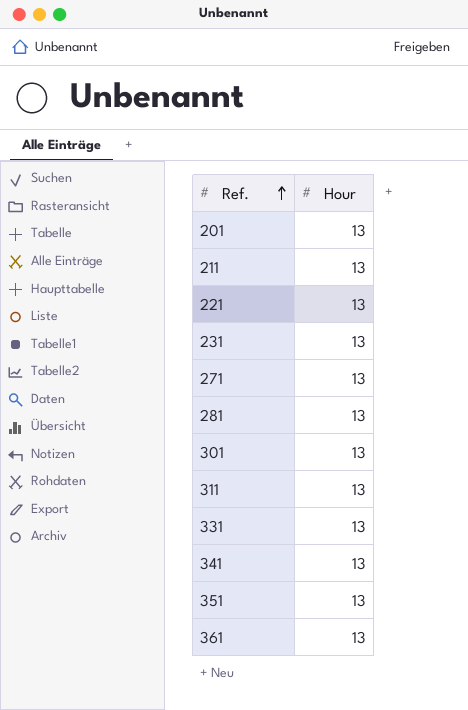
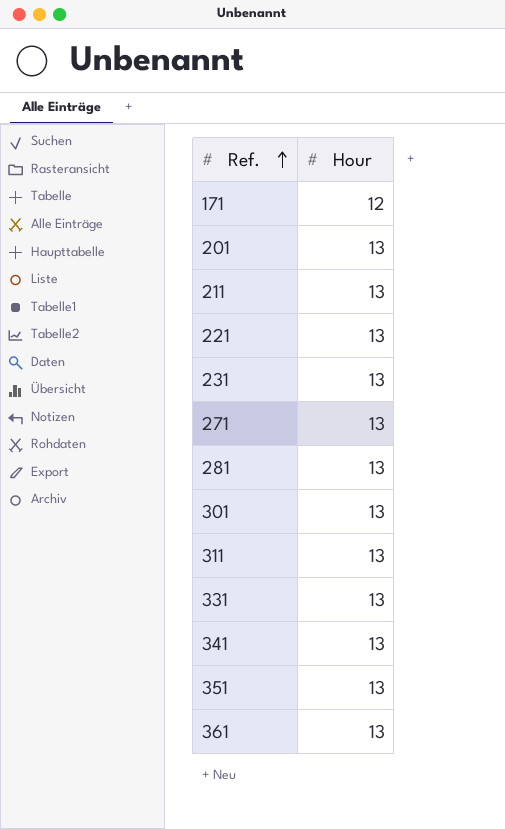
row 171: none -> 12

